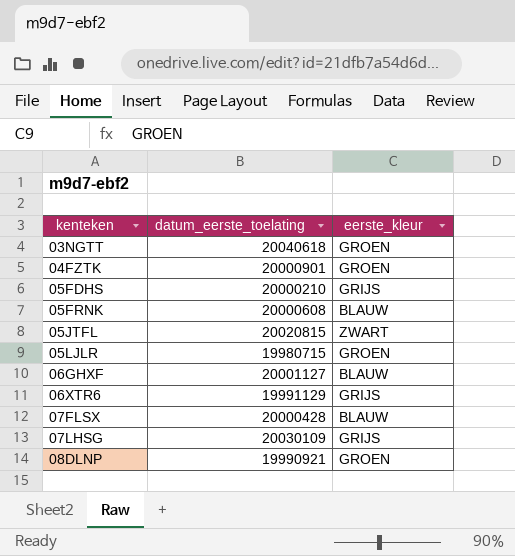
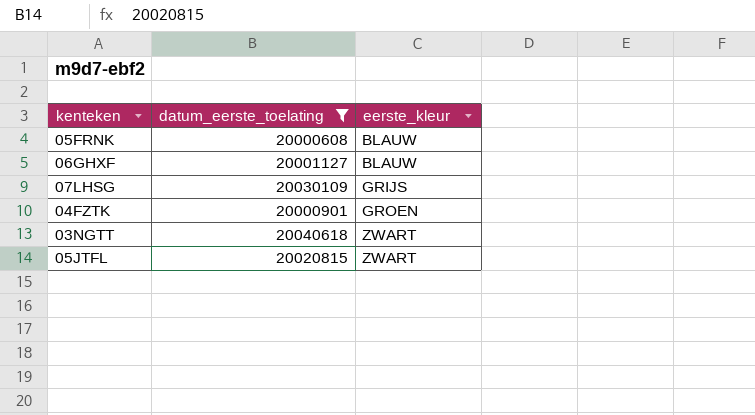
filter: none -> datum_eerste_toelating >= 20000608
row order: kenteken ascending -> eerste_kleur ascending
03NGTT | eerste_kleur: GROEN -> ZWART

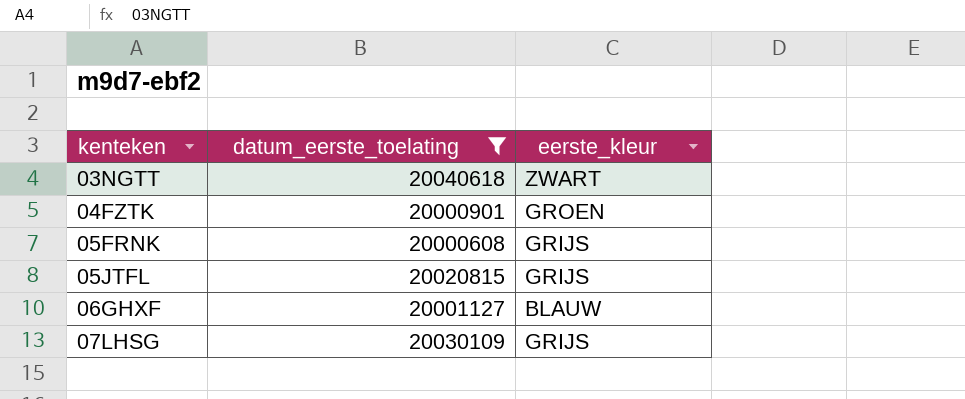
row order: eerste_kleur ascending -> kenteken ascending
05FRNK | eerste_kleur: BLAUW -> GRIJS
05JTFL | eerste_kleur: ZWART -> GRIJS

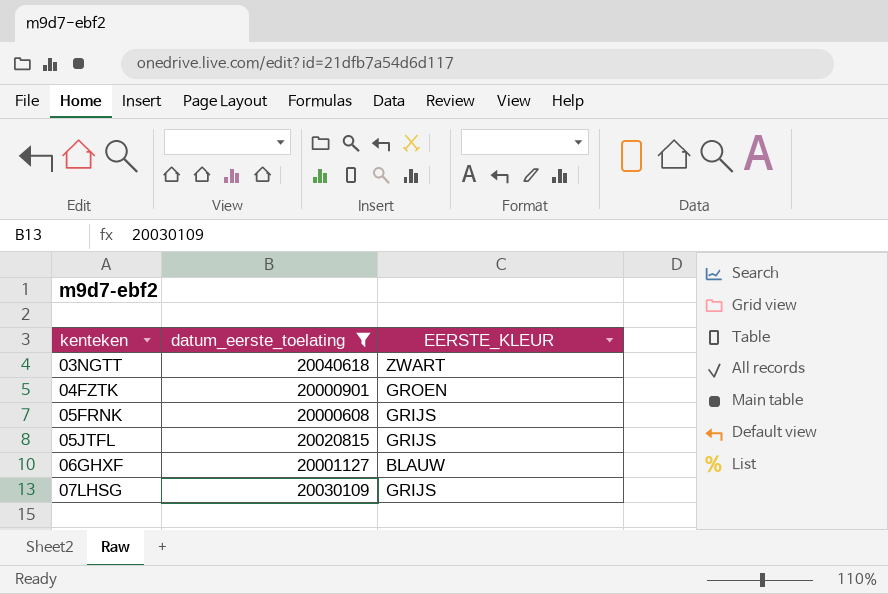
column name: eerste_kleur -> EERSTE_KLEUR

